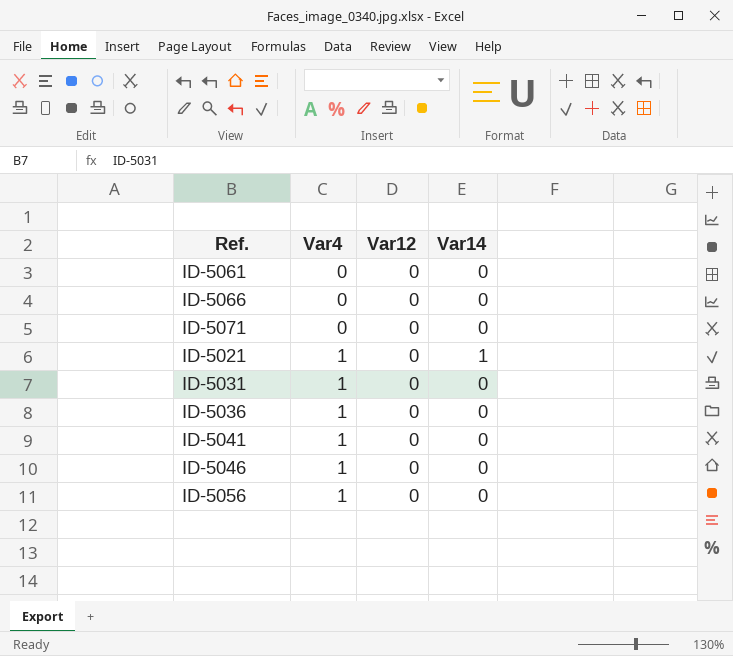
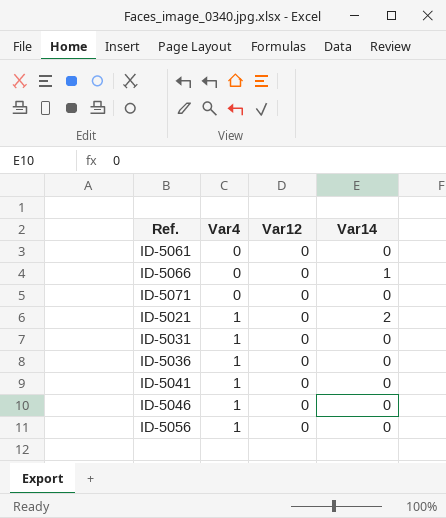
ID-5066 | Var14: 0 -> 1
ID-5021 | Var14: 1 -> 2

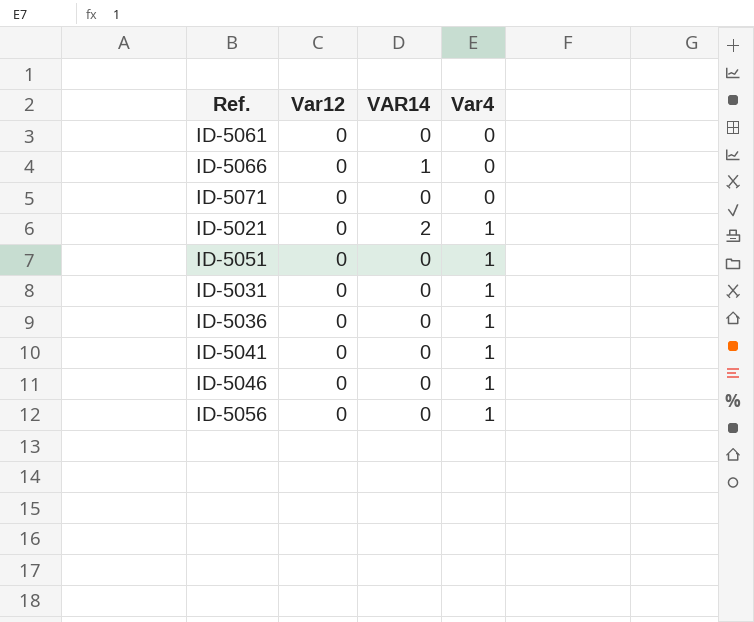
column name: Var14 -> VAR14
column Var4 | position: 2 -> 4
row ID-5051: none -> 0 | 0 | 1

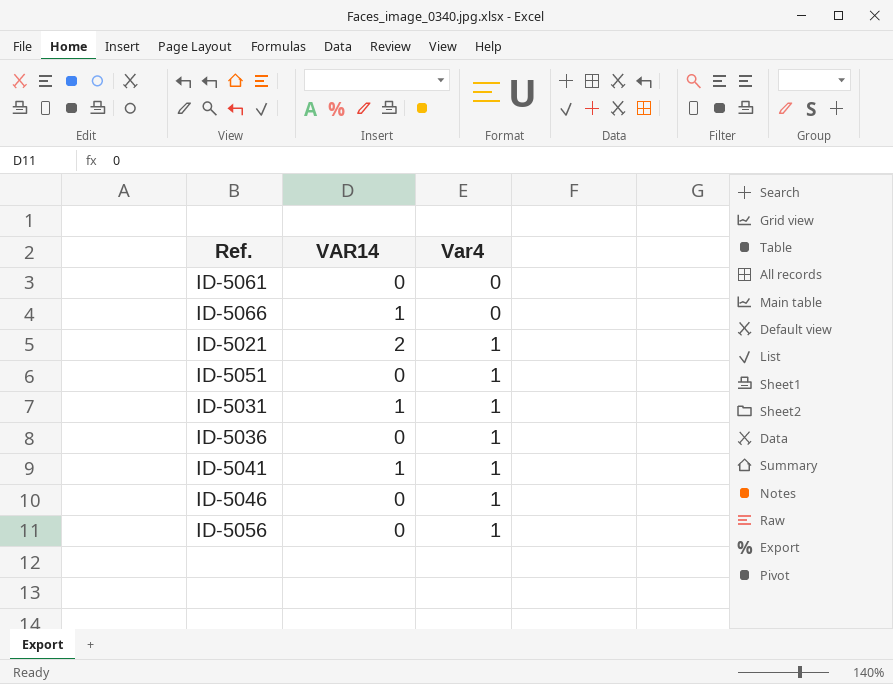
column Var12 | position: 2 -> none
row ID-5071: 0 | 0 | 0 -> none
ID-5031 | VAR14: 0 -> 1
ID-5041 | VAR14: 0 -> 1

